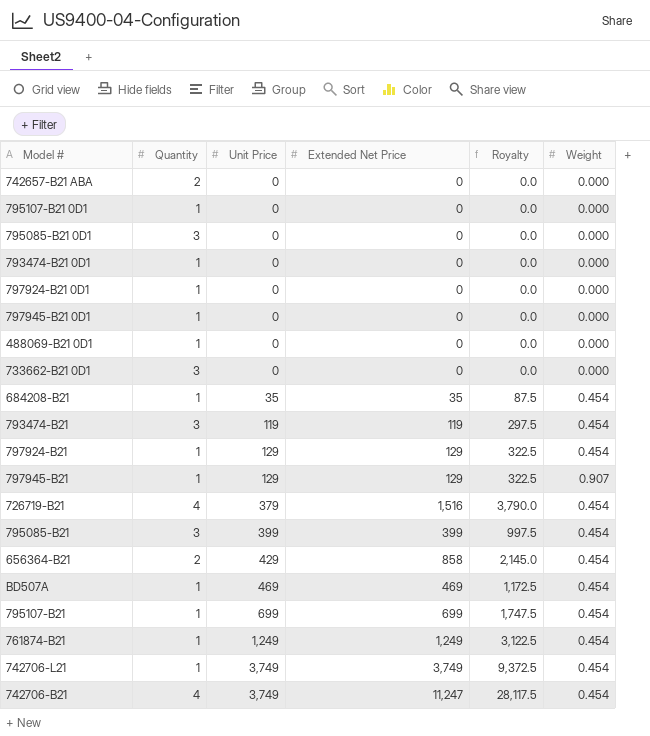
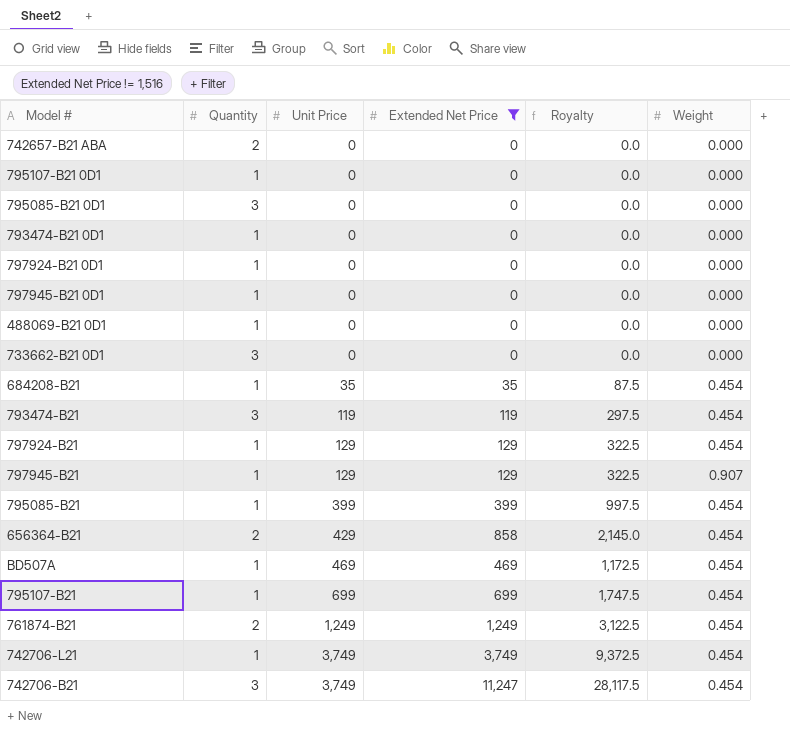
filter: none -> Extended Net Price != 1,516
795085-B21 | Quantity: 3 -> 1
761874-B21 | Quantity: 1 -> 2
742706-B21 | Quantity: 4 -> 3

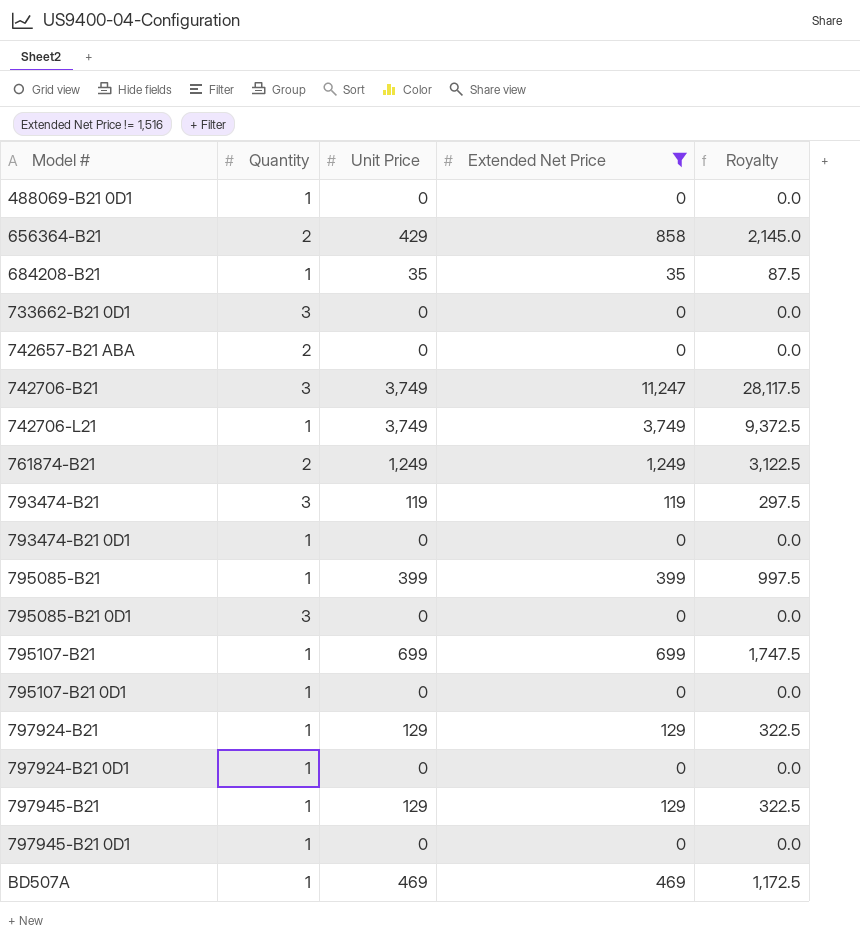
row order: Unit Price ascending -> Model # ascending
column Weight | position: 6 -> none

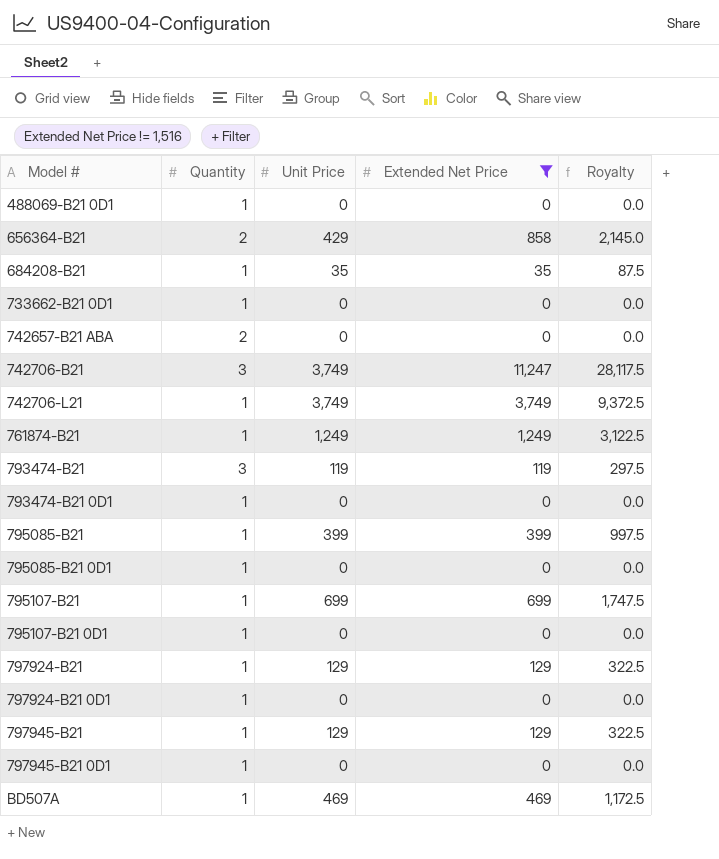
733662-B21 0D1 | Quantity: 3 -> 1
761874-B21 | Quantity: 2 -> 1
795085-B21 0D1 | Quantity: 3 -> 1

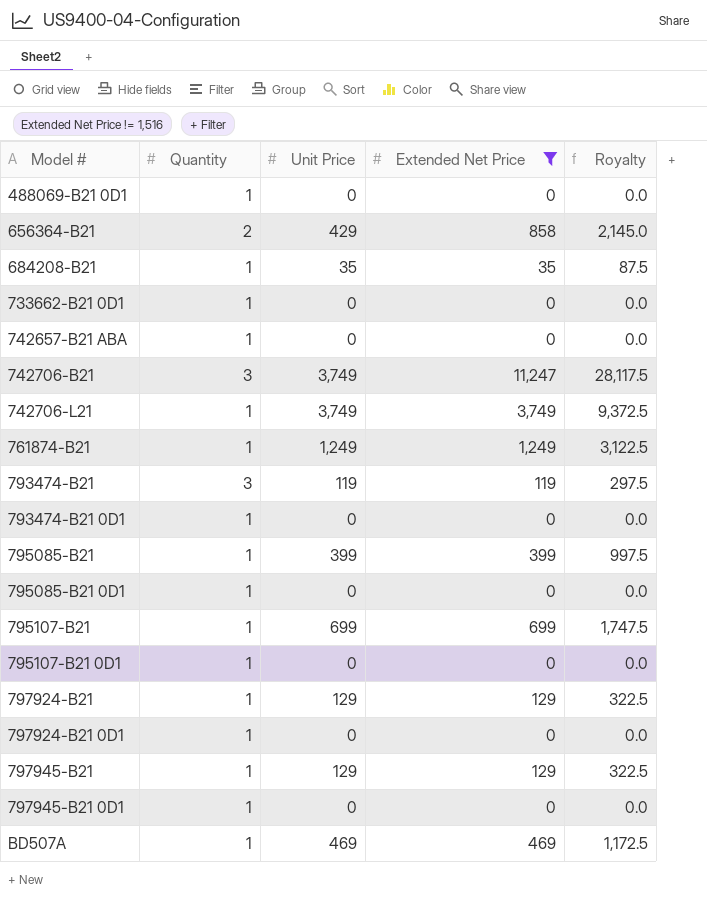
742657-B21 ABA | Quantity: 2 -> 1

